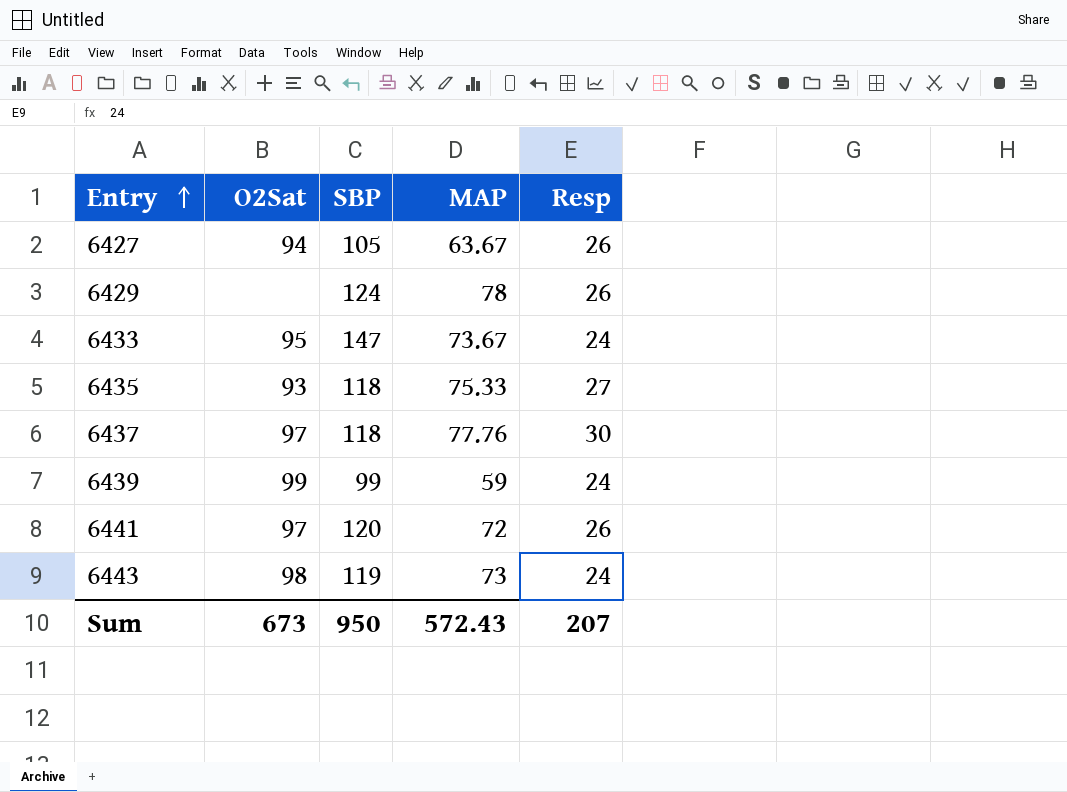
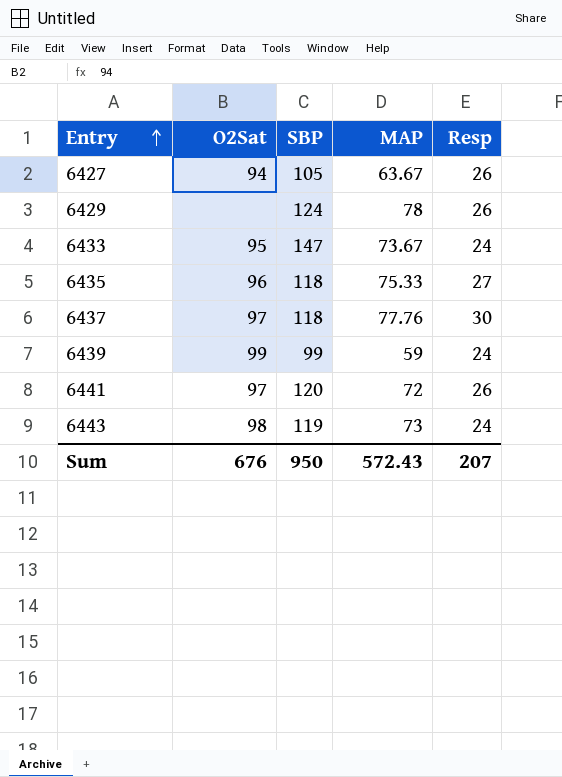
6435 | O2Sat: 93 -> 96
Sum | O2Sat: 673 -> 676

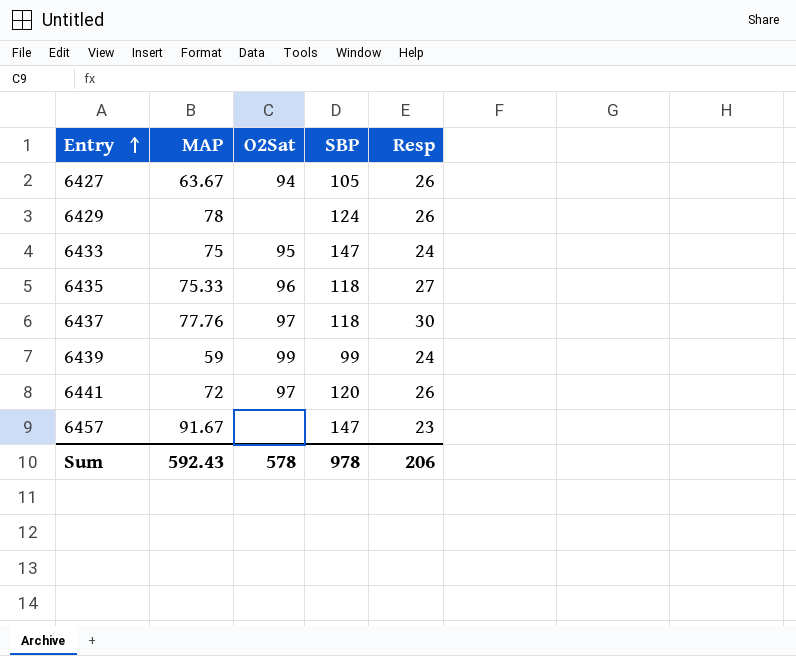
column MAP | position: 4 -> 2
row 6443: 98 | 119 | 73 | 24 -> none
6433 | MAP: 73.67 -> 75
row 6457: none -> 91.67 | none | 147 | 23
Sum | MAP: 572.43 -> 592.43
Sum | O2Sat: 676 -> 578
Sum | SBP: 950 -> 978
Sum | Resp: 207 -> 206

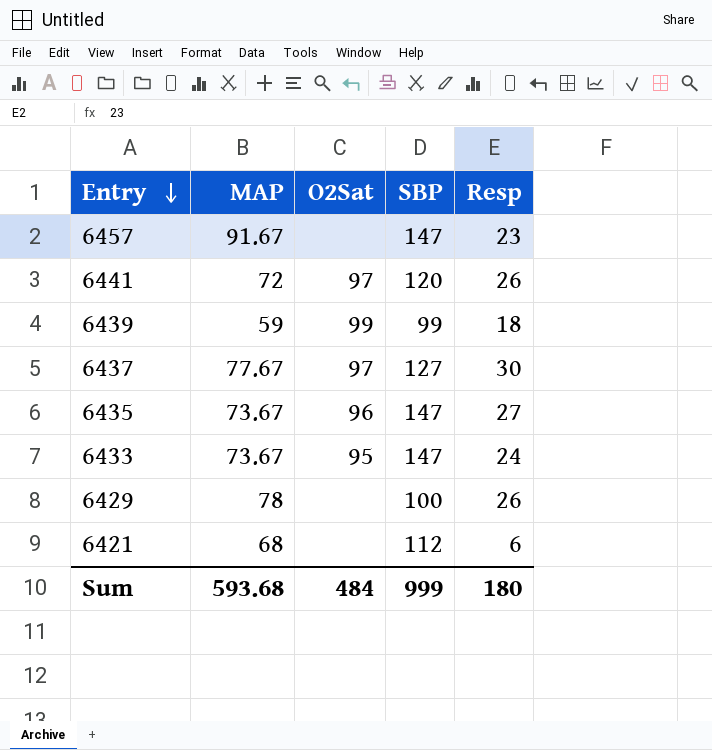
row order: Entry ascending -> Entry descending
row 6427: 63.67 | 94 | 105 | 26 -> none
6439 | Resp: 24 -> 18
6437 | MAP: 77.76 -> 77.67
6437 | SBP: 118 -> 127
6435 | MAP: 75.33 -> 73.67
6435 | SBP: 118 -> 147
6433 | MAP: 75 -> 73.67
6429 | SBP: 124 -> 100
row 6421: none -> 68 | none | 112 | 6
Sum | MAP: 592.43 -> 593.68
Sum | O2Sat: 578 -> 484
Sum | SBP: 978 -> 999
Sum | Resp: 206 -> 180

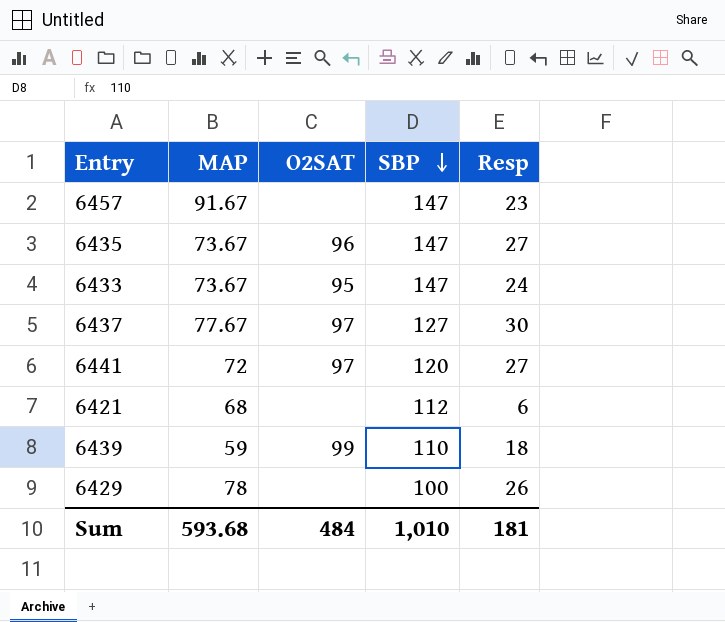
row order: Entry descending -> SBP descending
column name: O2Sat -> O2SAT
6441 | Resp: 26 -> 27
6439 | SBP: 99 -> 110
Sum | SBP: 999 -> 1,010
Sum | Resp: 180 -> 181

